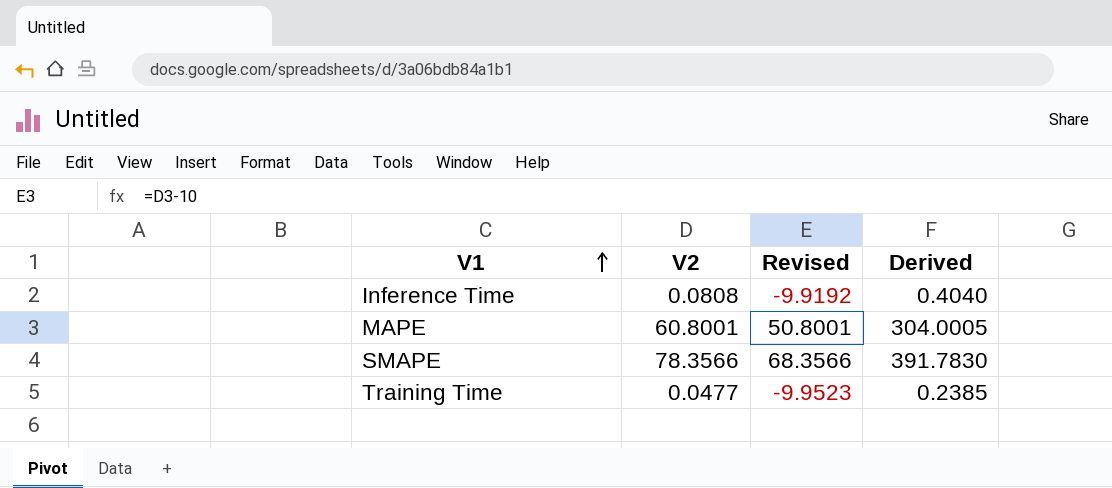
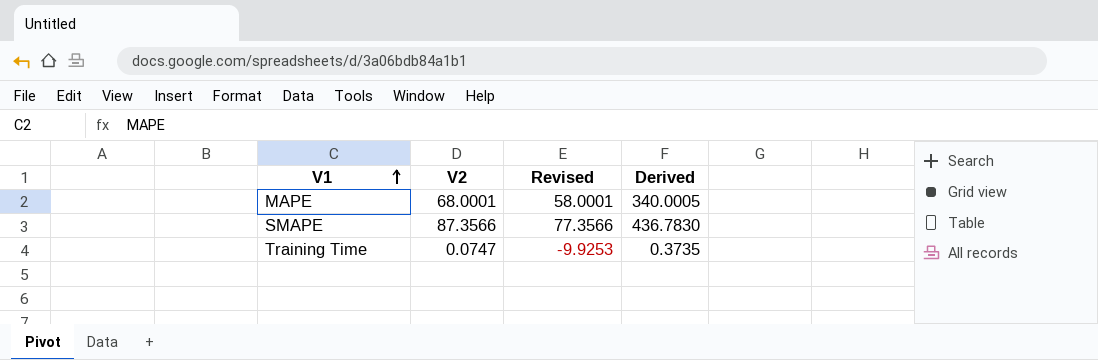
row Inference Time: 0.0808 | -9.9192 | 0.4040 -> none
MAPE | V2: 60.8001 -> 68.0001
MAPE | Revised: 50.8001 -> 58.0001
MAPE | Derived: 304.0005 -> 340.0005
SMAPE | V2: 78.3566 -> 87.3566
SMAPE | Revised: 68.3566 -> 77.3566
SMAPE | Derived: 391.7830 -> 436.7830
Training Time | V2: 0.0477 -> 0.0747
Training Time | Revised: -9.9523 -> -9.9253
Training Time | Derived: 0.2385 -> 0.3735

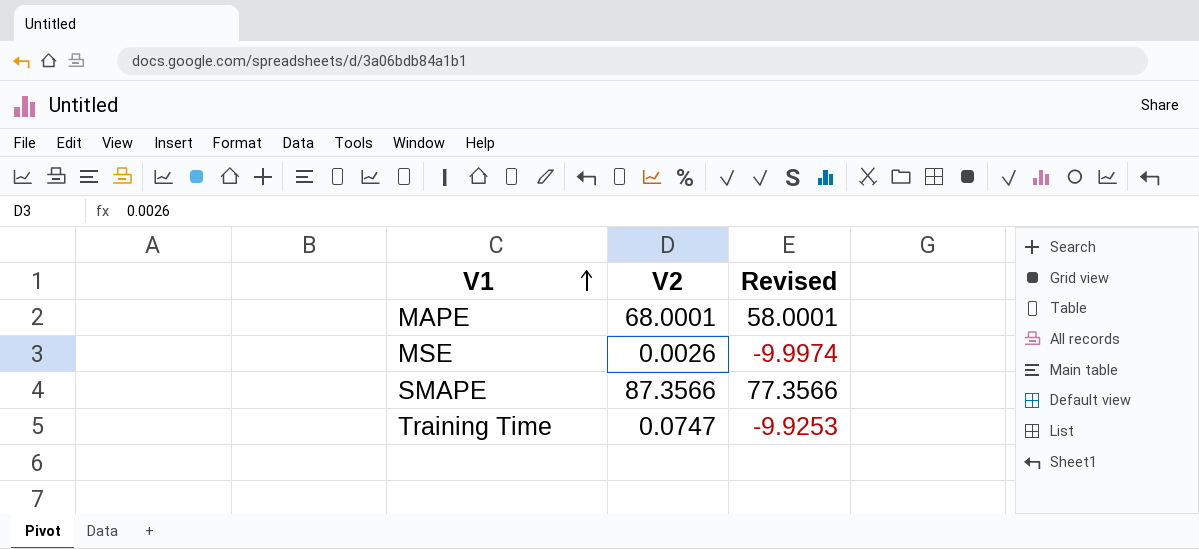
column Derived | formula: [V2] * 5 -> none
row MSE: none -> 0.0026 | -9.9974

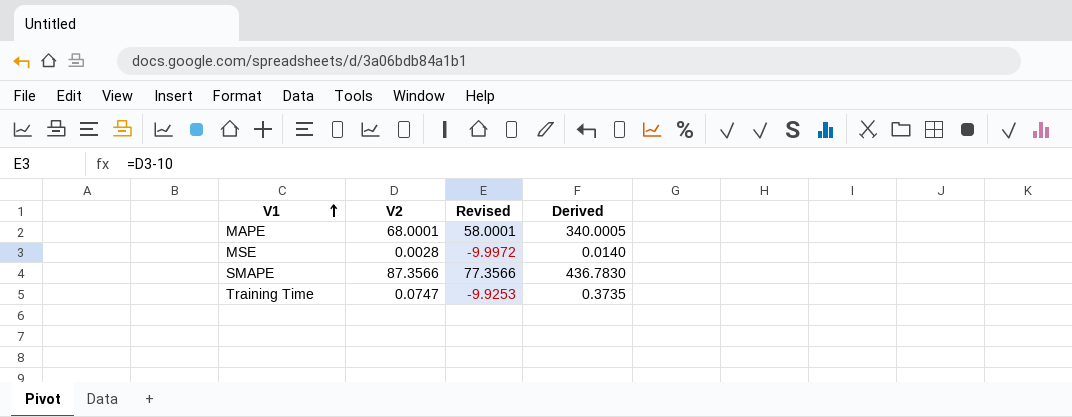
column Derived | formula: none -> [V2] * 5
MSE | V2: 0.0026 -> 0.0028
MSE | Revised: -9.9974 -> -9.9972

